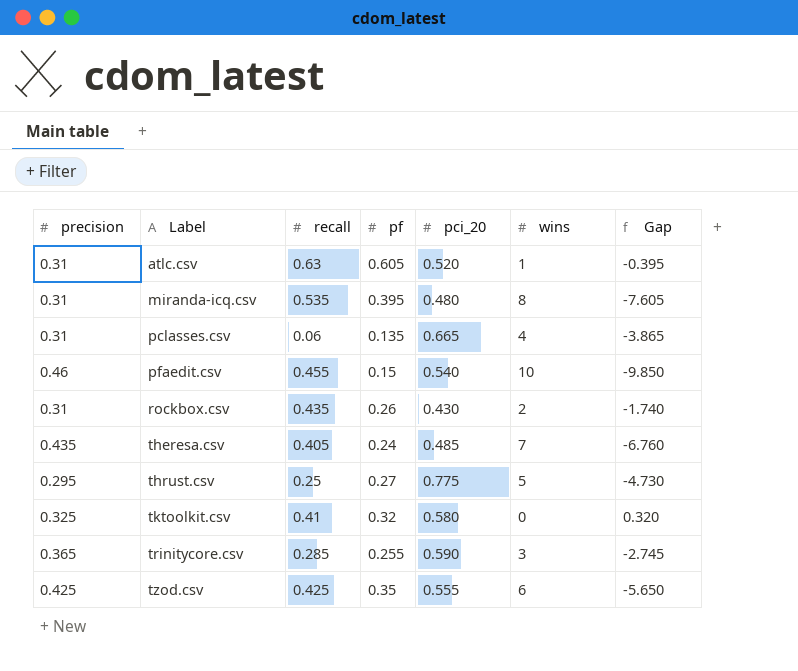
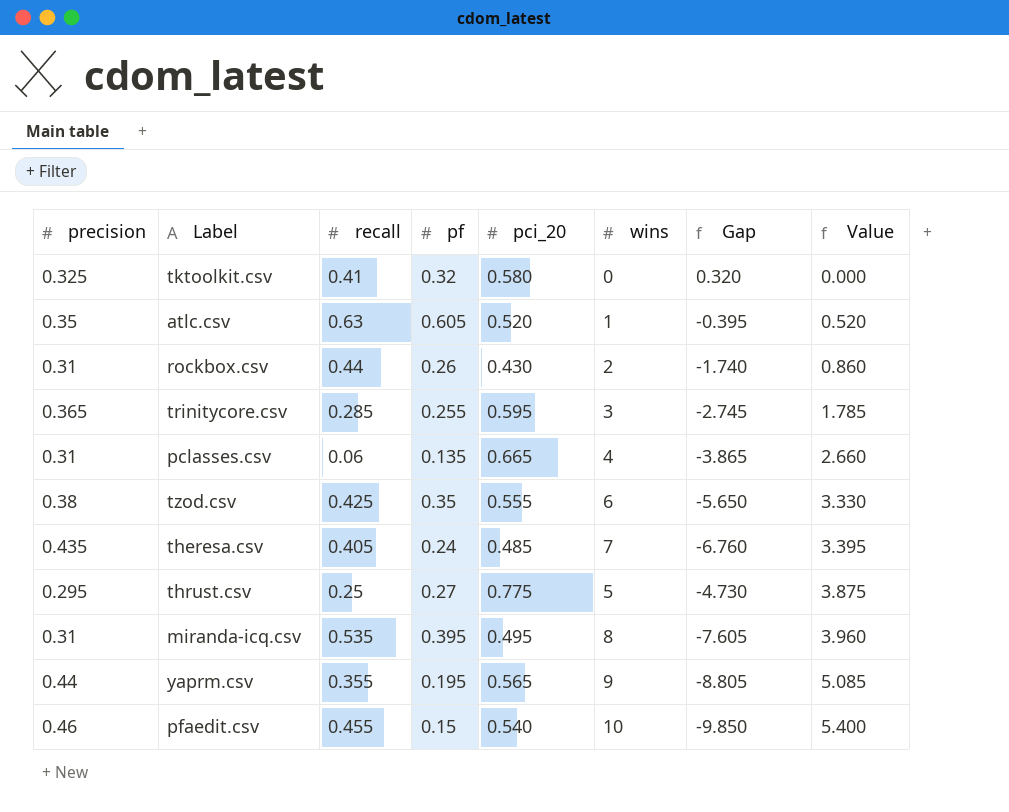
row order: Label ascending -> Value ascending
column Value | formula: none -> [pci_20] * [wins]
atlc.csv | precision: 0.31 -> 0.35
rockbox.csv | recall: 0.435 -> 0.44
trinitycore.csv | pci_20: 0.590 -> 0.595
tzod.csv | precision: 0.425 -> 0.38
miranda-icq.csv | pci_20: 0.480 -> 0.495
row yaprm.csv: none -> 0.44 | 0.355 | 0.195 | 0.565 | 9 | -8.805 | 5.085

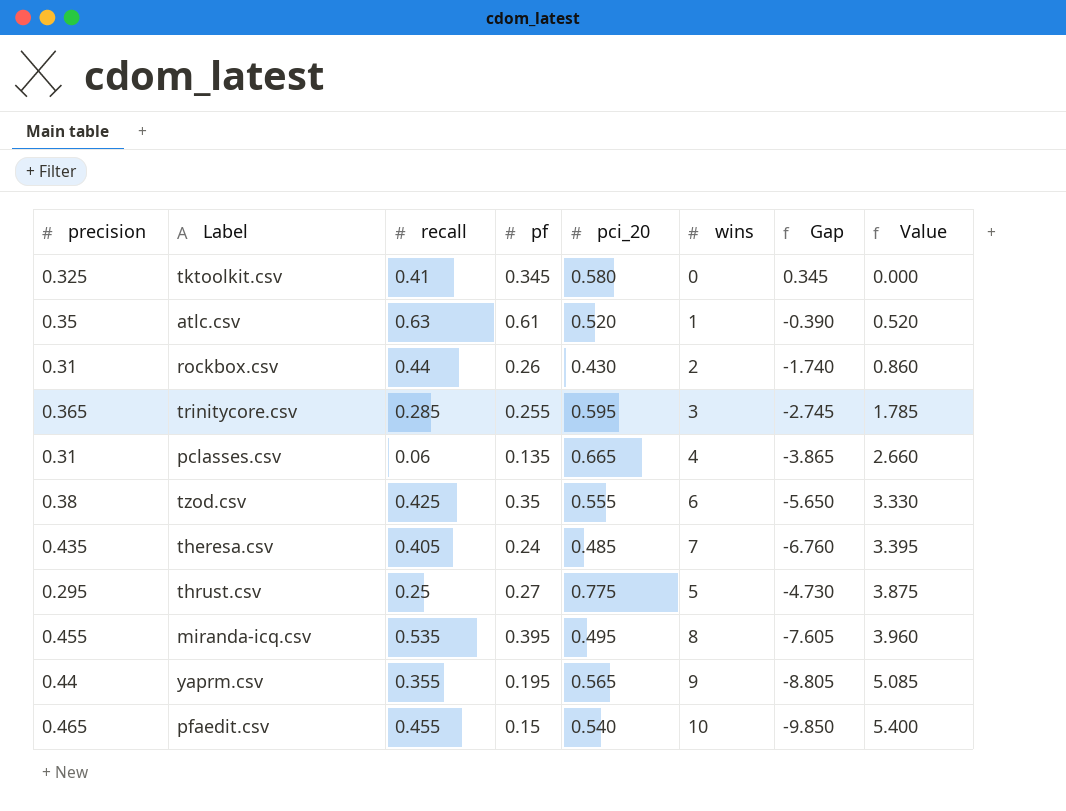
tktoolkit.csv | pf: 0.32 -> 0.345
tktoolkit.csv | Gap: 0.320 -> 0.345
atlc.csv | pf: 0.605 -> 0.61
atlc.csv | Gap: -0.395 -> -0.390
miranda-icq.csv | precision: 0.31 -> 0.455
pfaedit.csv | precision: 0.46 -> 0.465

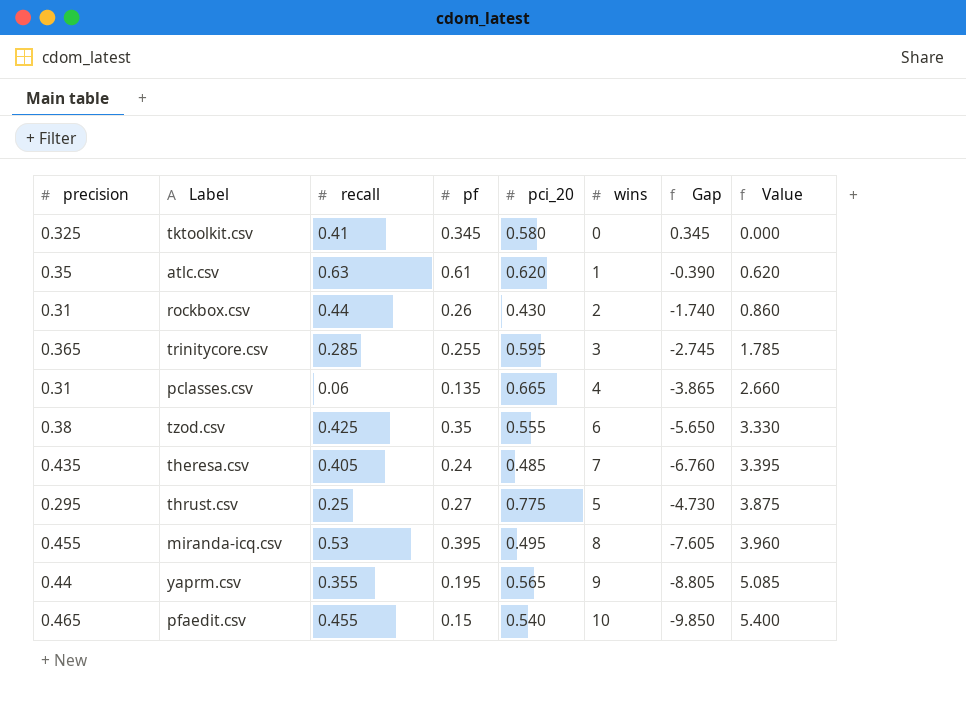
atlc.csv | pci_20: 0.520 -> 0.620
atlc.csv | Value: 0.520 -> 0.620
miranda-icq.csv | recall: 0.535 -> 0.53

